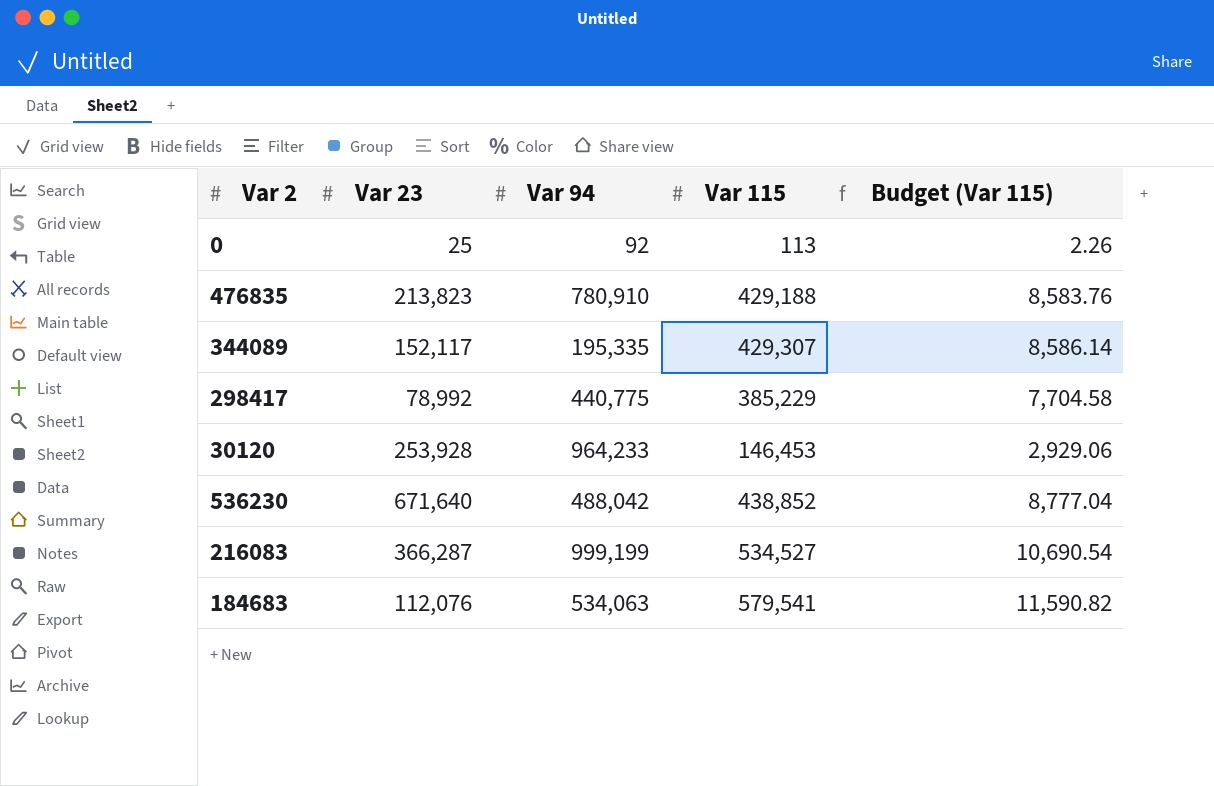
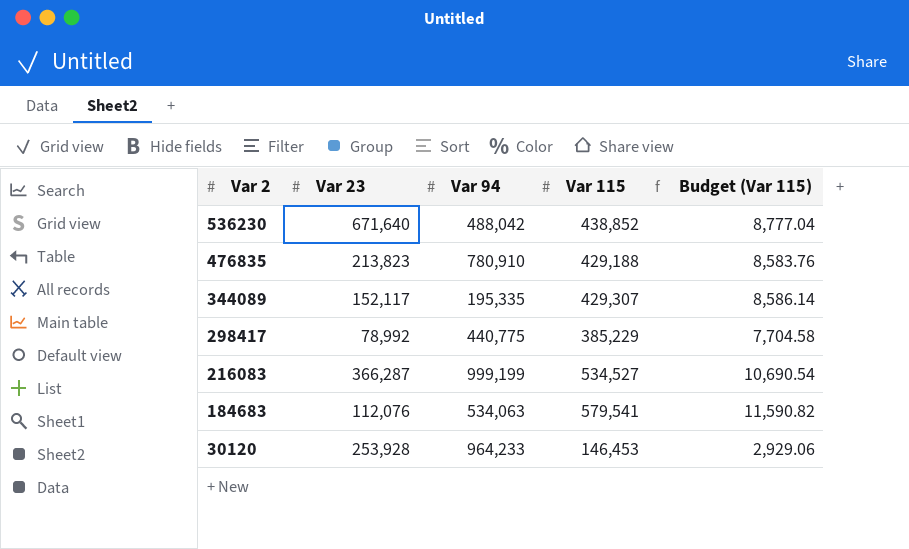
row order: none -> Var 2 descending
row 0: 25 | 92 | 113 | 2.26 -> none

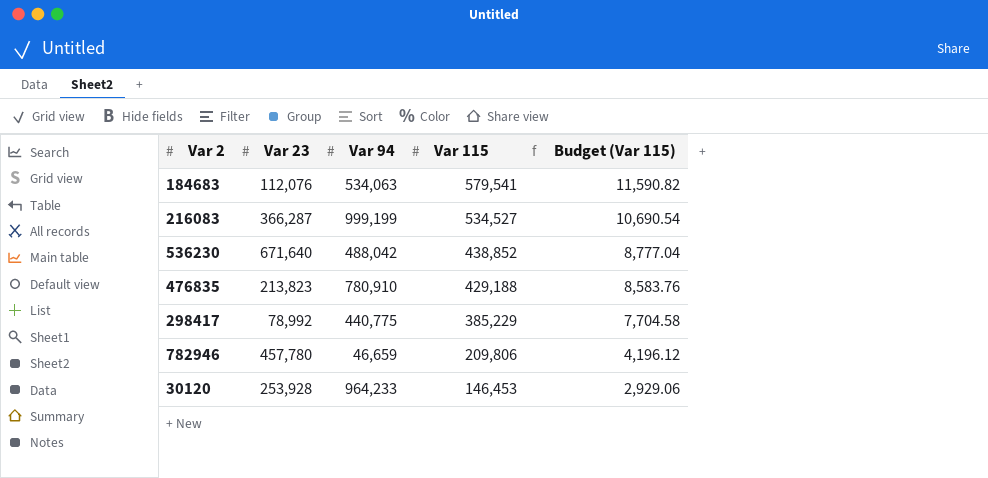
row order: Var 2 descending -> Var 115 descending
row 344089: 152,117 | 195,335 | 429,307 | 8,586.14 -> none
row 782946: none -> 457,780 | 46,659 | 209,806 | 4,196.12

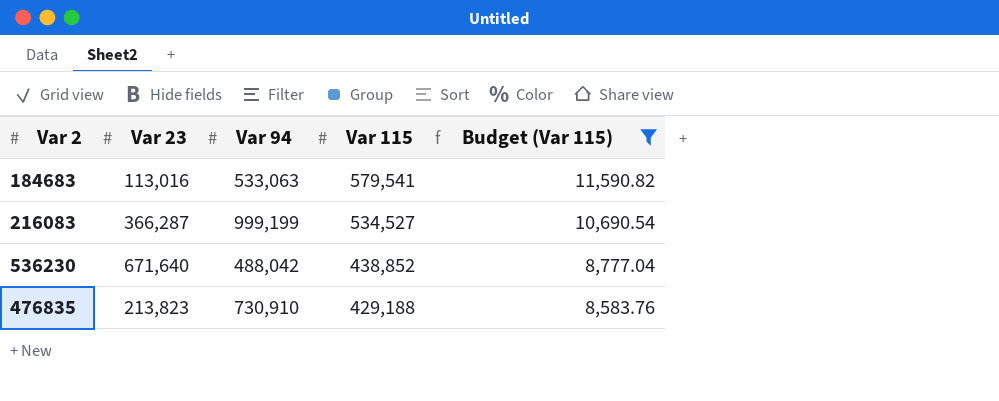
filter: none -> Budget (Var 115) >= 8,583.76
184683 | Var 23: 112,076 -> 113,016
184683 | Var 94: 534,063 -> 533,063
476835 | Var 94: 780,910 -> 730,910

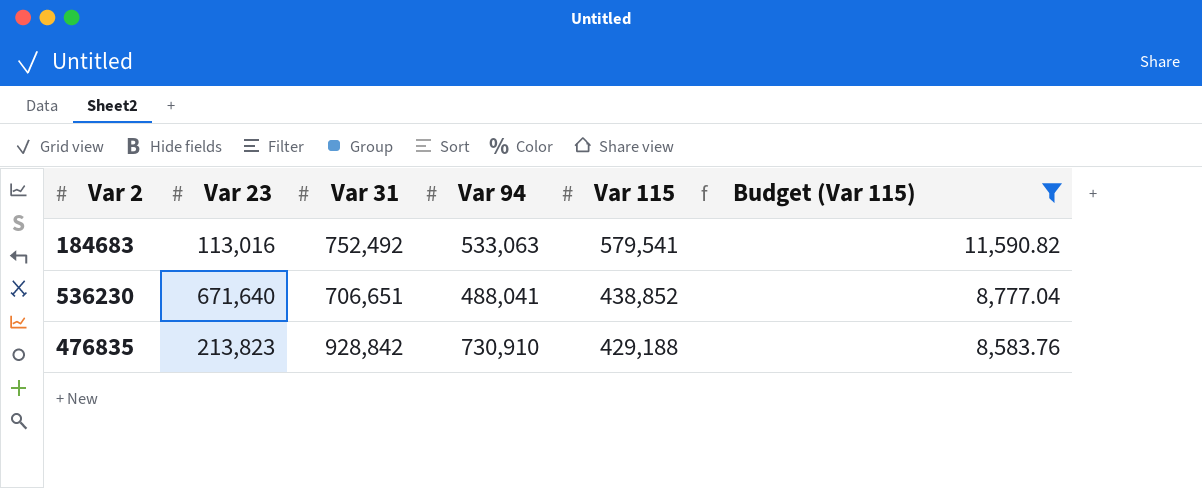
column Var 31 | position: none -> 3
row 216083: 366,287 | 999,199 | 534,527 | 10,690.54 -> none
536230 | Var 94: 488,042 -> 488,041

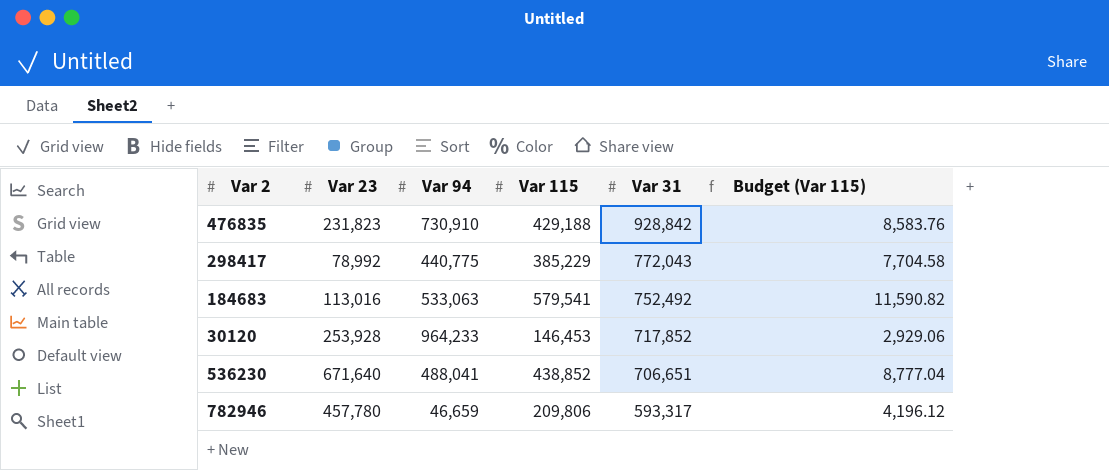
filter: Budget (Var 115) >= 8,583.76 -> none
row order: Var 115 descending -> Var 31 descending
column Var 31 | position: 3 -> 5
476835 | Var 23: 213,823 -> 231,823

